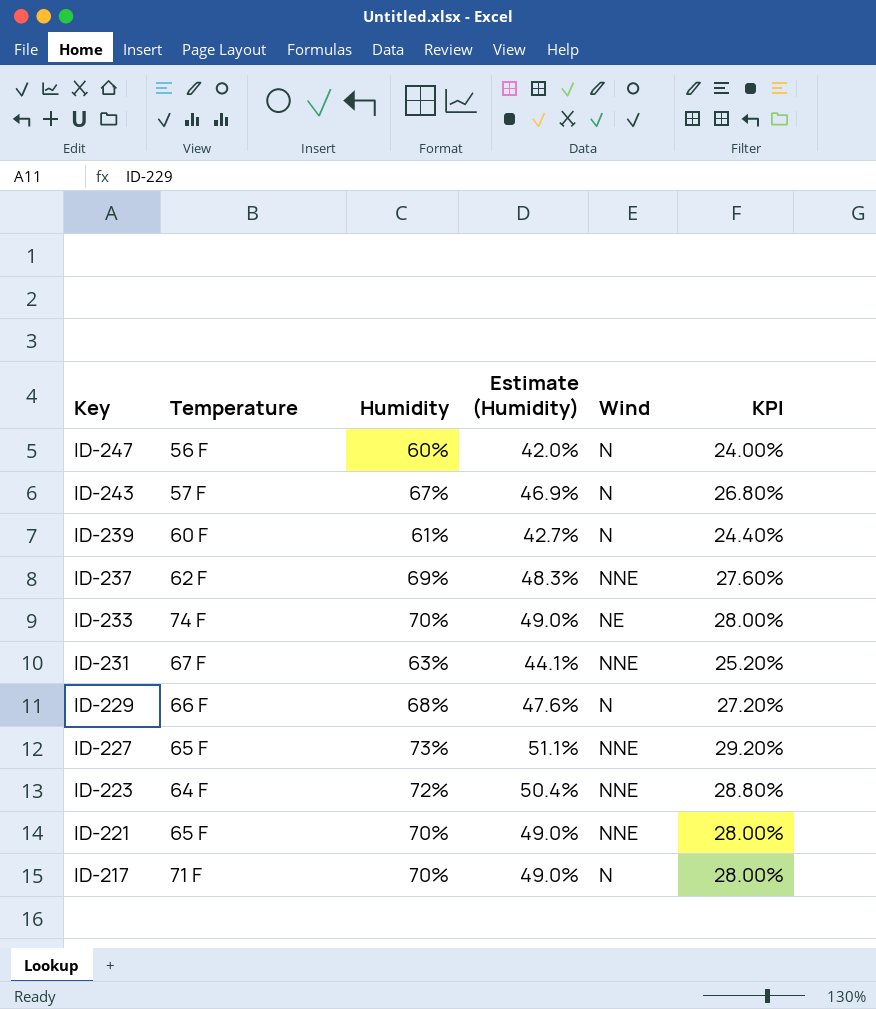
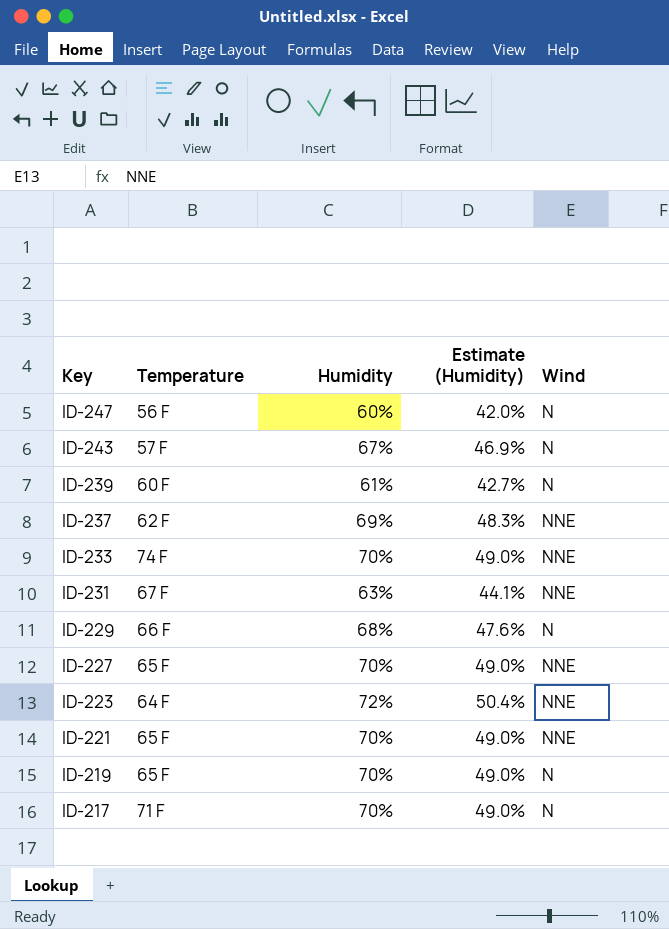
column KPI | formula: [Humidity] * 0.4 -> none
ID-233 | Wind: NE -> NNE
ID-227 | Humidity: 73% -> 70%
ID-227 | Estimate (Humidity): 51.1% -> 49.0%
row ID-219: none -> 65 F | 70% | 49.0% | N

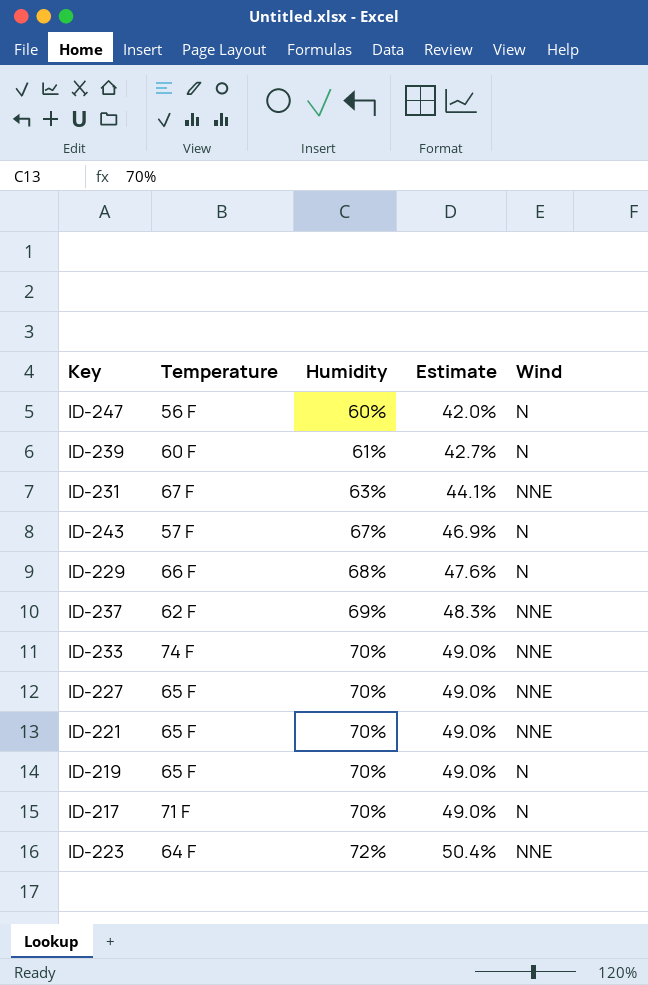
row order: Key descending -> Humidity ascending
column name: Estimate (Humidity) -> Estimate

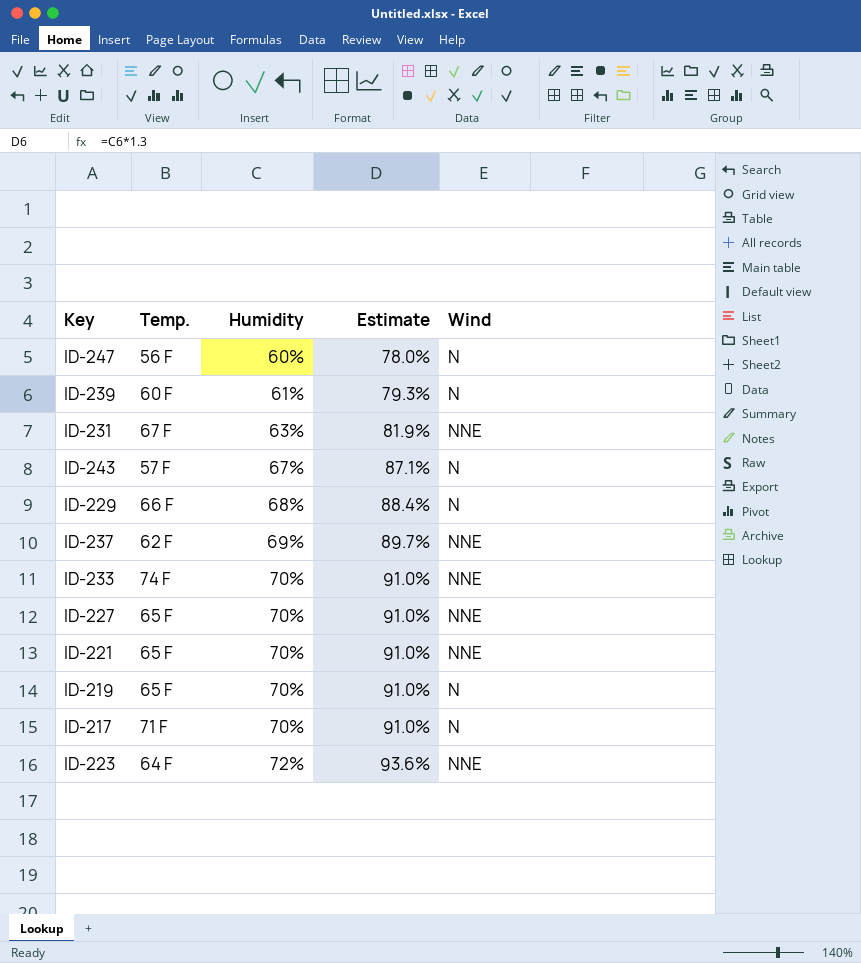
column name: Temperature -> Temp.
column Estimate | formula: [Humidity] * 0.7 -> [Humidity] * 1.3

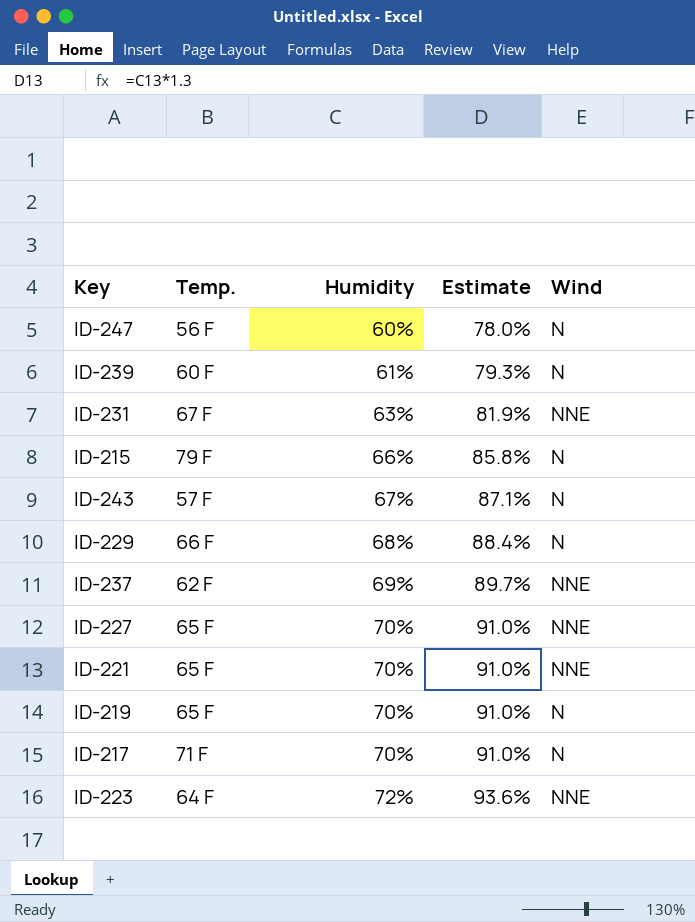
row ID-233: 74 F | 70% | 91.0% | NNE -> none
row ID-215: none -> 79 F | 66% | 85.8% | N

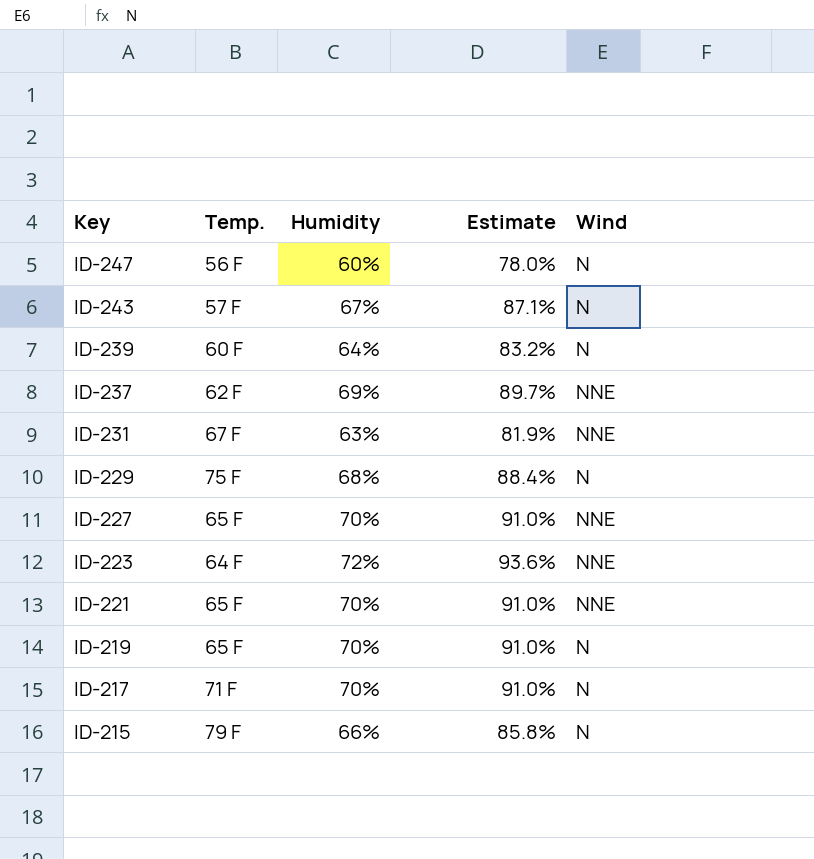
row order: Humidity ascending -> Key descending
ID-239 | Humidity: 61% -> 64%
ID-239 | Estimate: 79.3% -> 83.2%
ID-229 | Temp.: 66 F -> 75 F

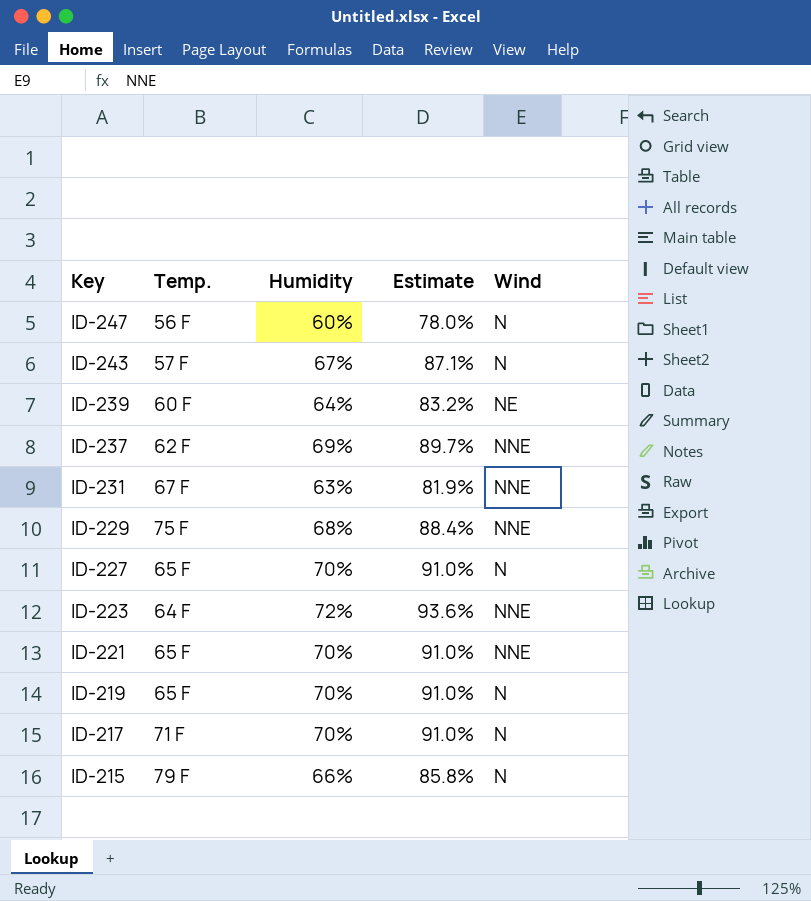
ID-239 | Wind: N -> NE
ID-229 | Wind: N -> NNE
ID-227 | Wind: NNE -> N

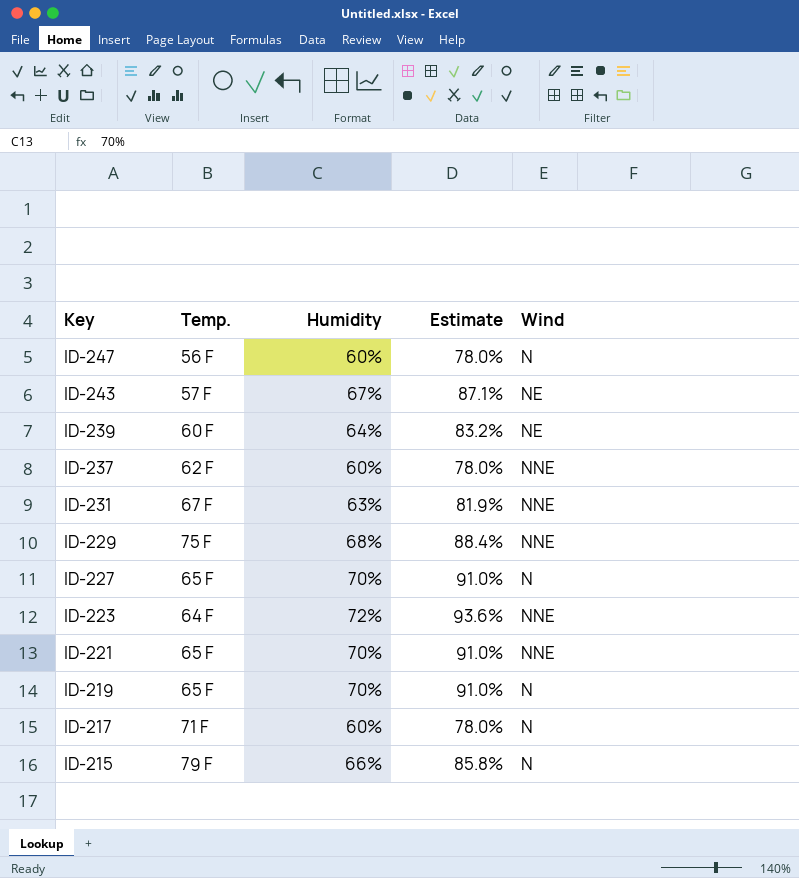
ID-243 | Wind: N -> NE
ID-237 | Humidity: 69% -> 60%
ID-237 | Estimate: 89.7% -> 78.0%
ID-217 | Humidity: 70% -> 60%
ID-217 | Estimate: 91.0% -> 78.0%

